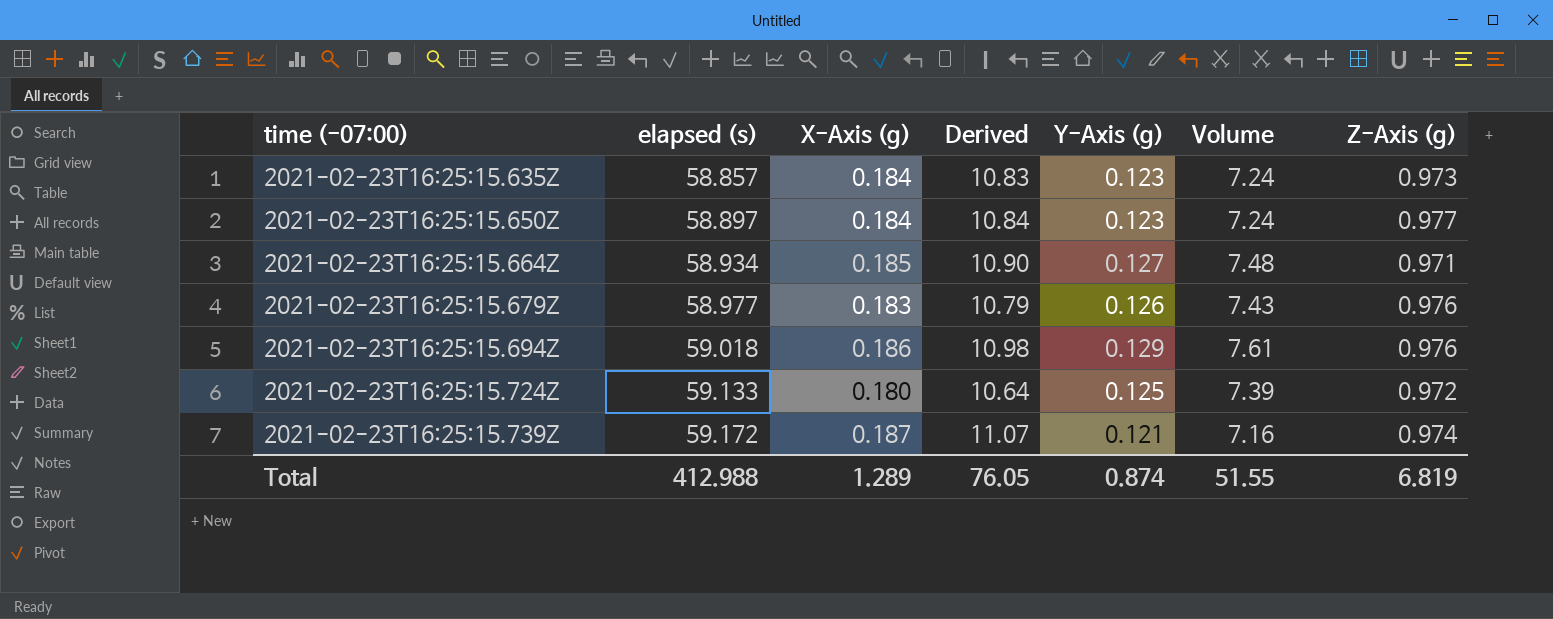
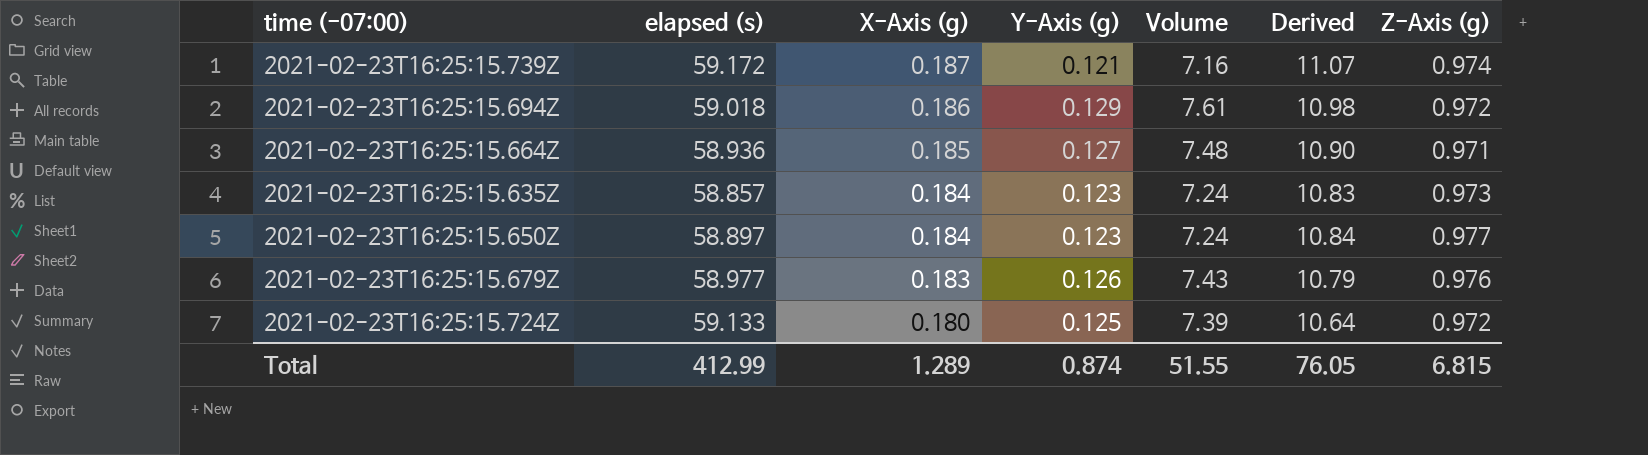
row order: time (-07:00) ascending -> X-Axis (g) descending
column Derived | position: 4 -> 6
2021-02-23T16:25:15.694Z | Z-Axis (g): 0.976 -> 0.972
2021-02-23T16:25:15.664Z | elapsed (s): 58.934 -> 58.936
Total | elapsed (s): 412.988 -> 412.99
Total | Z-Axis (g): 6.819 -> 6.815

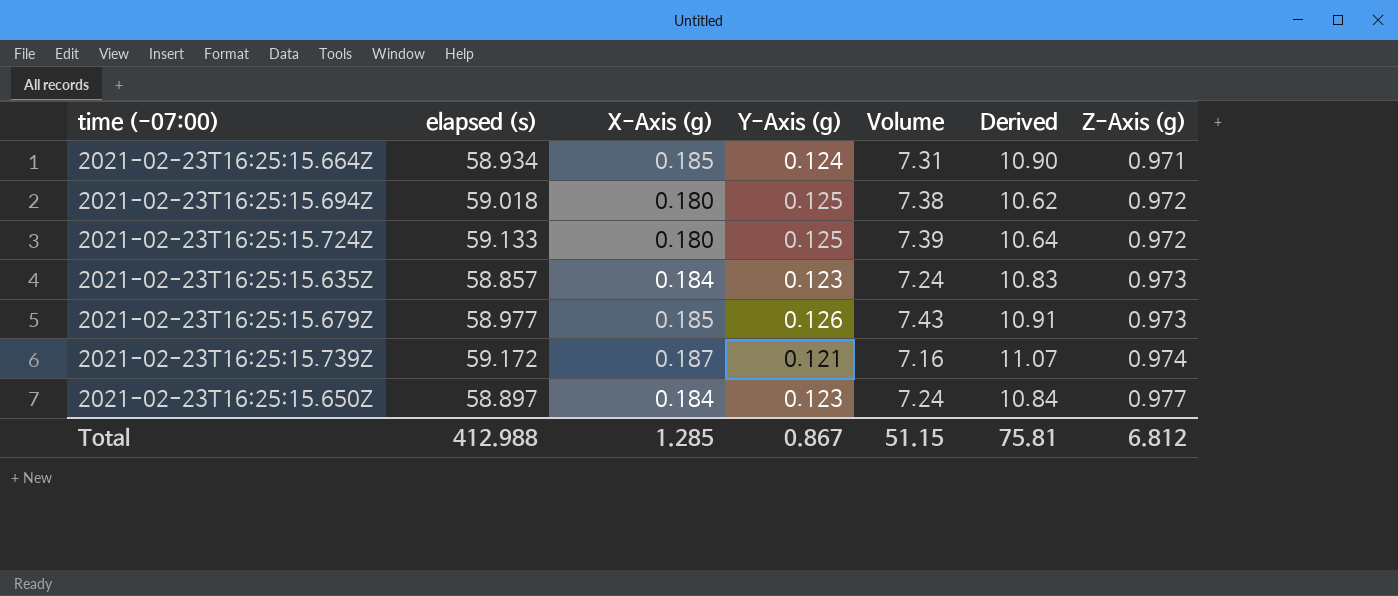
row order: X-Axis (g) descending -> Z-Axis (g) ascending
2021-02-23T16:25:15.664Z | elapsed (s): 58.936 -> 58.934
2021-02-23T16:25:15.664Z | Y-Axis (g): 0.127 -> 0.124
2021-02-23T16:25:15.664Z | Volume: 7.48 -> 7.31
2021-02-23T16:25:15.694Z | X-Axis (g): 0.186 -> 0.180
2021-02-23T16:25:15.694Z | Y-Axis (g): 0.129 -> 0.125
2021-02-23T16:25:15.694Z | Volume: 7.61 -> 7.38
2021-02-23T16:25:15.694Z | Derived: 10.98 -> 10.62
2021-02-23T16:25:15.679Z | X-Axis (g): 0.183 -> 0.185
2021-02-23T16:25:15.679Z | Derived: 10.79 -> 10.91
2021-02-23T16:25:15.679Z | Z-Axis (g): 0.976 -> 0.973
Total | elapsed (s): 412.99 -> 412.988
Total | X-Axis (g): 1.289 -> 1.285
Total | Y-Axis (g): 0.874 -> 0.867
Total | Volume: 51.55 -> 51.15
Total | Derived: 76.05 -> 75.81
Total | Z-Axis (g): 6.815 -> 6.812

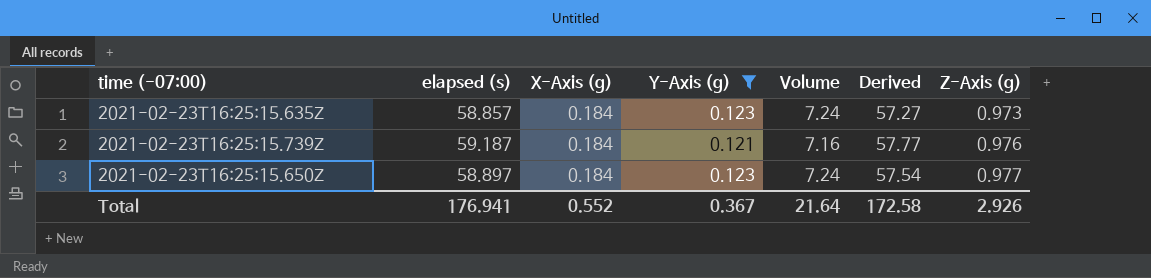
filter: none -> Y-Axis (g) <= 0.123
column Derived | formula: [elapsed (s)] * [X-Axis (g)] -> [elapsed (s)] * [Z-Axis (g)]
2021-02-23T16:25:15.739Z | elapsed (s): 59.172 -> 59.187
2021-02-23T16:25:15.739Z | X-Axis (g): 0.187 -> 0.184
2021-02-23T16:25:15.739Z | Z-Axis (g): 0.974 -> 0.976
Total | elapsed (s): 412.988 -> 176.941
Total | X-Axis (g): 1.285 -> 0.552
Total | Y-Axis (g): 0.867 -> 0.367
Total | Volume: 51.15 -> 21.64
Total | Derived: 75.81 -> 172.58
Total | Z-Axis (g): 6.812 -> 2.926

